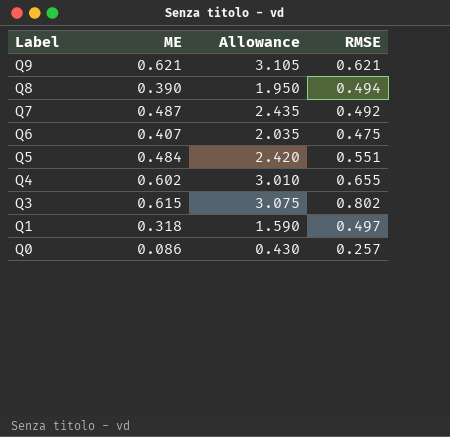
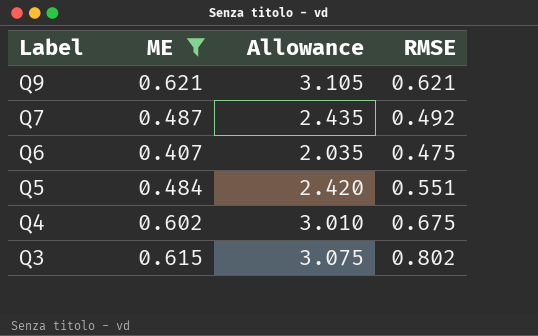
filter: none -> ME >= 0.407
Q4 | RMSE: 0.655 -> 0.675

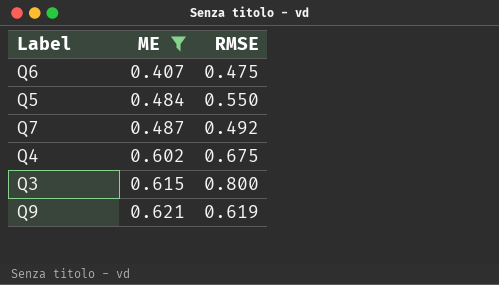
row order: Label descending -> ME ascending
column Allowance | formula: [ME] * 5 -> none
Q5 | RMSE: 0.551 -> 0.550
Q3 | RMSE: 0.802 -> 0.800
Q9 | RMSE: 0.621 -> 0.619

